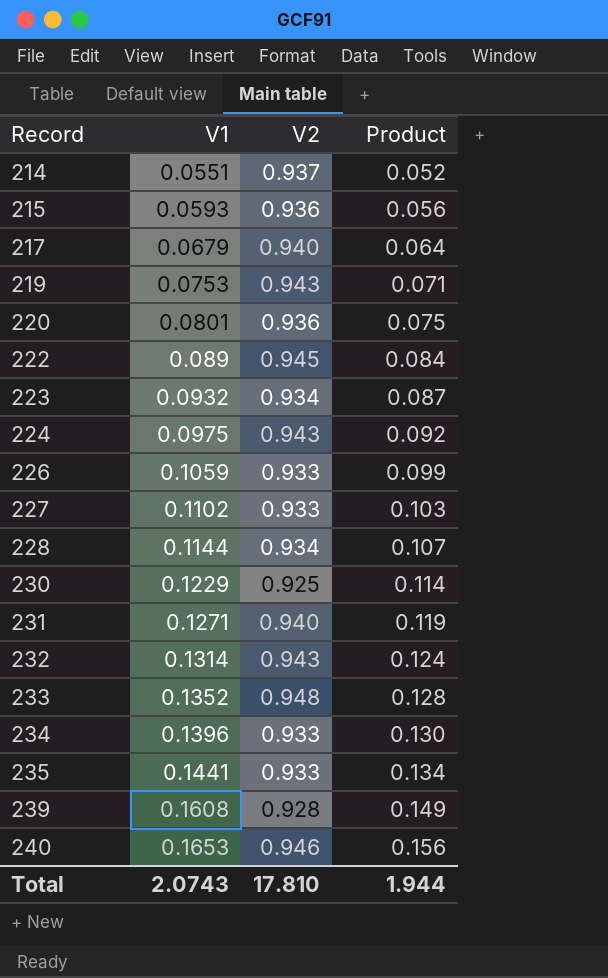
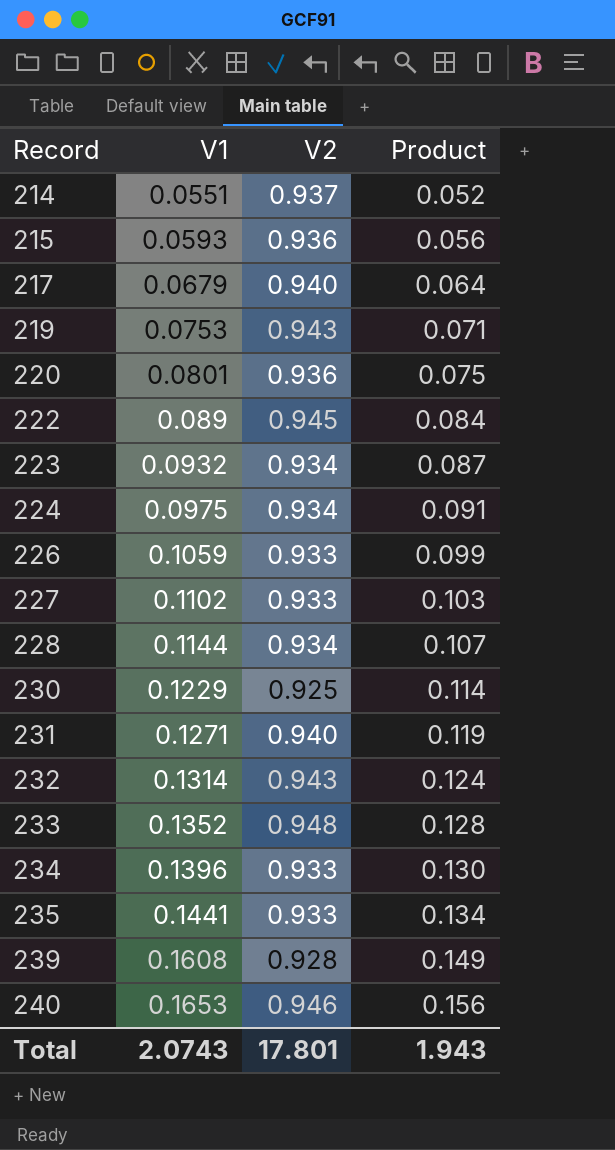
224 | V2: 0.943 -> 0.934
224 | Product: 0.092 -> 0.091
Total | V2: 17.810 -> 17.801
Total | Product: 1.944 -> 1.943

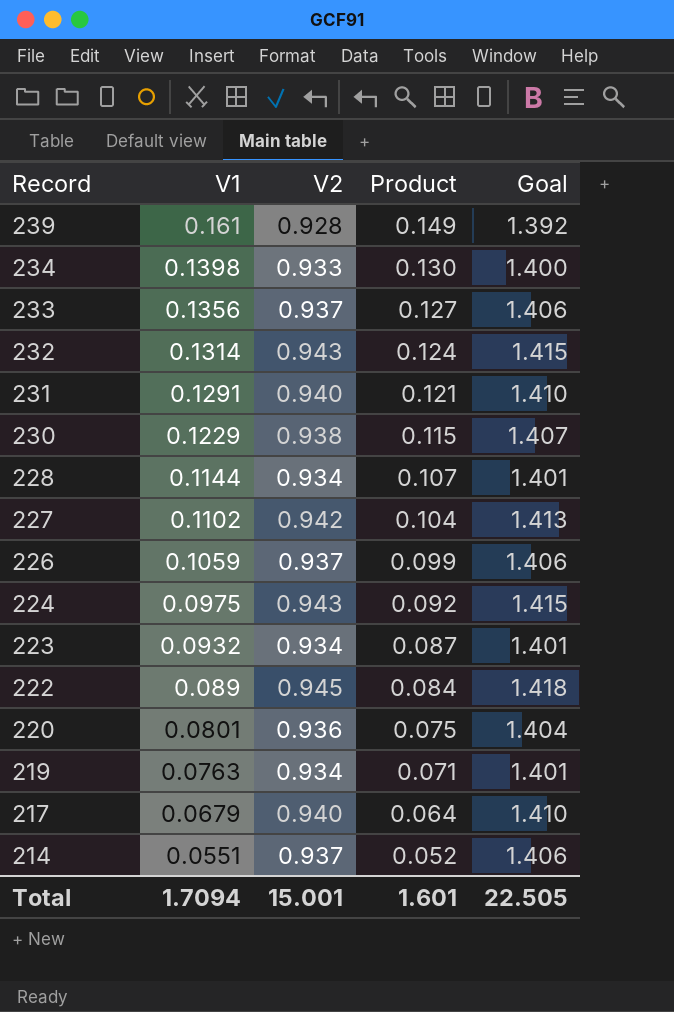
row order: Record ascending -> Record descending
column Goal | formula: none -> [V2] * 1.5
row 215: 0.0593 | 0.936 | 0.056 -> none
row 235: 0.1441 | 0.933 | 0.134 -> none
row 240: 0.1653 | 0.946 | 0.156 -> none
239 | V1: 0.1608 -> 0.161
234 | V1: 0.1396 -> 0.1398
233 | V1: 0.1352 -> 0.1356
233 | V2: 0.948 -> 0.937
233 | Product: 0.128 -> 0.127
231 | V1: 0.1271 -> 0.1291
231 | Product: 0.119 -> 0.121
230 | V2: 0.925 -> 0.938
230 | Product: 0.114 -> 0.115
227 | V2: 0.933 -> 0.942
227 | Product: 0.103 -> 0.104
226 | V2: 0.933 -> 0.937
224 | V2: 0.934 -> 0.943
224 | Product: 0.091 -> 0.092
219 | V1: 0.0753 -> 0.0763
219 | V2: 0.943 -> 0.934
Total | V1: 2.0743 -> 1.7094
Total | V2: 17.801 -> 15.001
Total | Product: 1.943 -> 1.601

